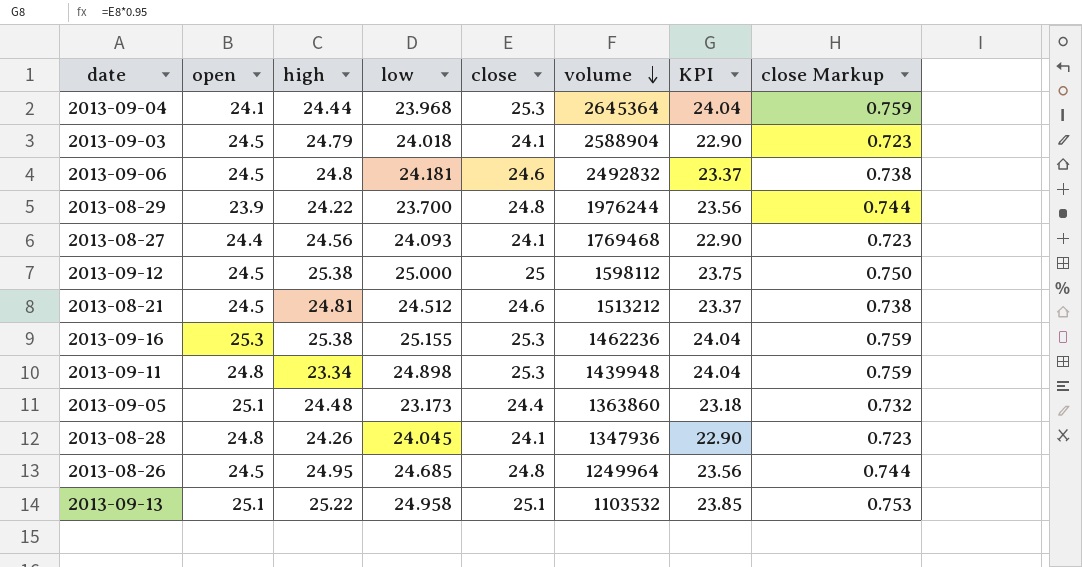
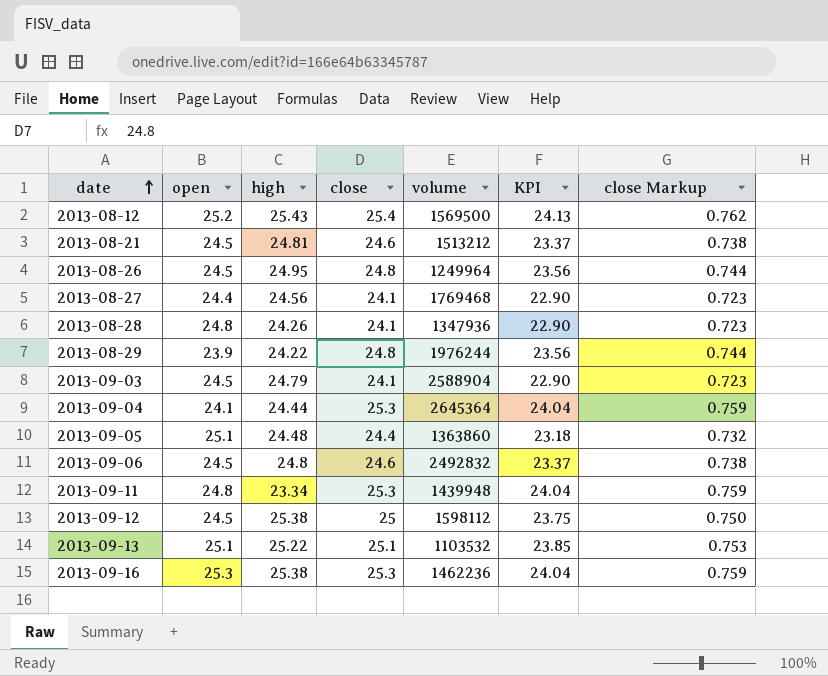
row order: volume descending -> date ascending
column low | position: 4 -> none
row 2013-08-12: none -> 25.2 | 25.43 | 25.4 | 1569500 | 24.13 | 0.762

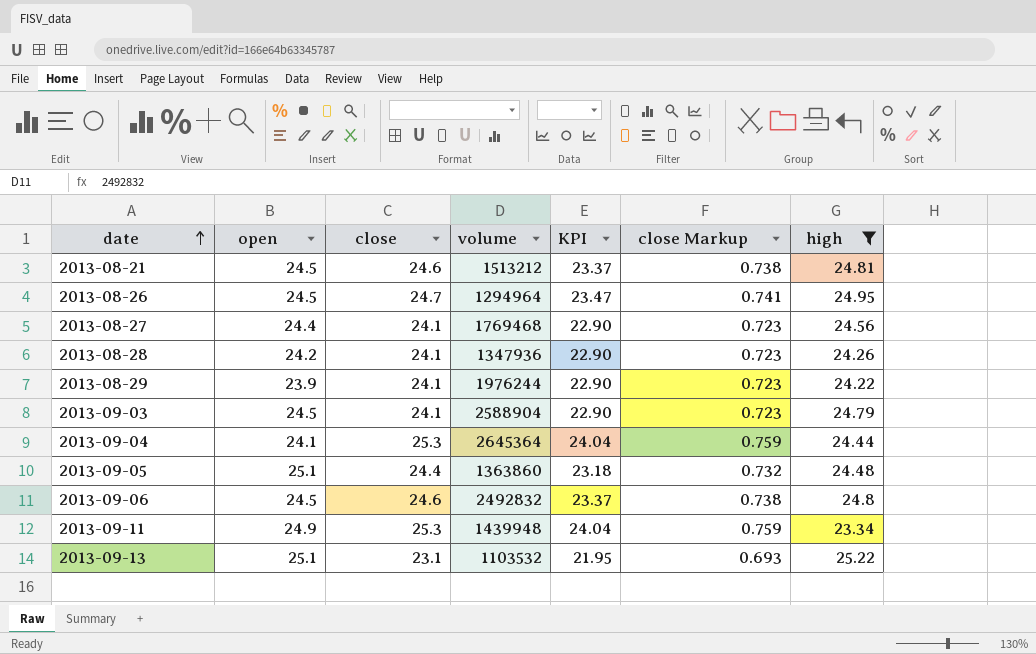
filter: none -> high <= 25.22
column high | position: 3 -> 7
2013-08-26 | close: 24.8 -> 24.7
2013-08-26 | volume: 1249964 -> 1294964
2013-08-26 | KPI: 23.56 -> 23.47
2013-08-26 | close Markup: 0.744 -> 0.741
2013-08-28 | open: 24.8 -> 24.2
2013-08-29 | close: 24.8 -> 24.1
2013-08-29 | KPI: 23.56 -> 22.90
2013-08-29 | close Markup: 0.744 -> 0.723
2013-09-11 | open: 24.8 -> 24.9
2013-09-13 | close: 25.1 -> 23.1
2013-09-13 | KPI: 23.85 -> 21.95
2013-09-13 | close Markup: 0.753 -> 0.693

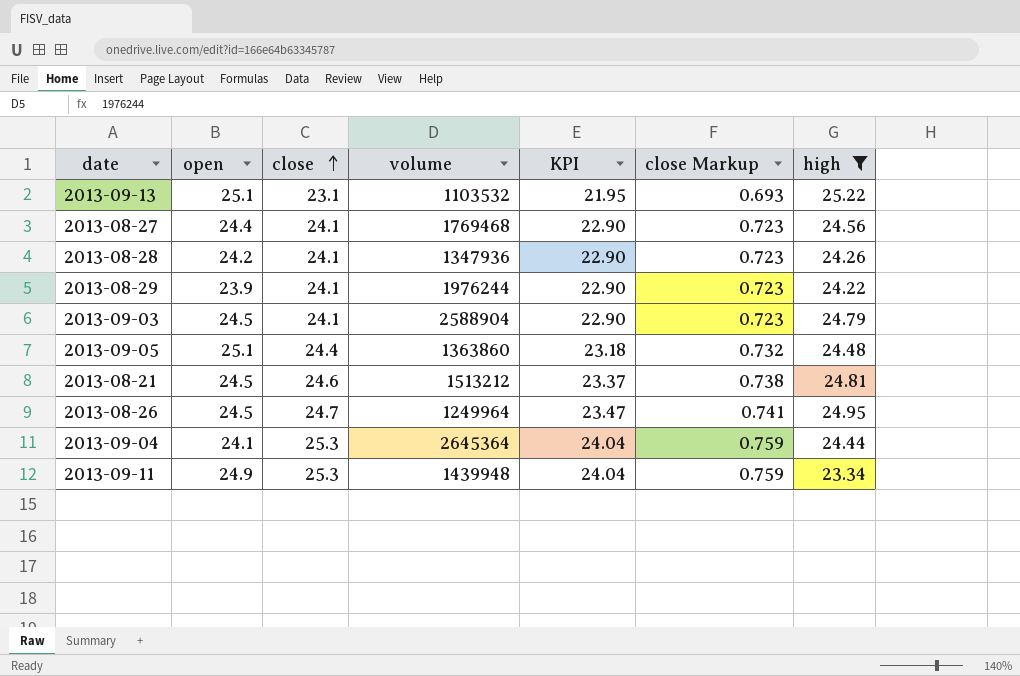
row order: date ascending -> close ascending
row 2013-09-06: 24.5 | 24.6 | 2492832 | 23.37 | 0.738 | 24.8 -> none
2013-08-26 | volume: 1294964 -> 1249964

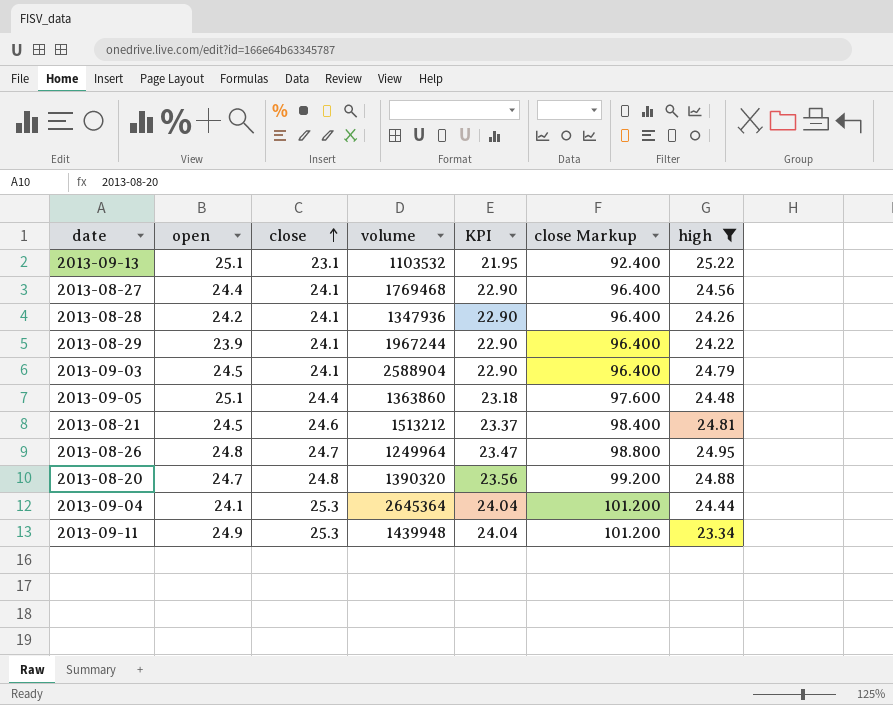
column close Markup | formula: [close] * 0.03 -> [close] * 4
2013-08-29 | volume: 1976244 -> 1967244
2013-08-26 | open: 24.5 -> 24.8
row 2013-08-20: none -> 24.7 | 24.8 | 1390320 | 23.56 | 99.200 | 24.88

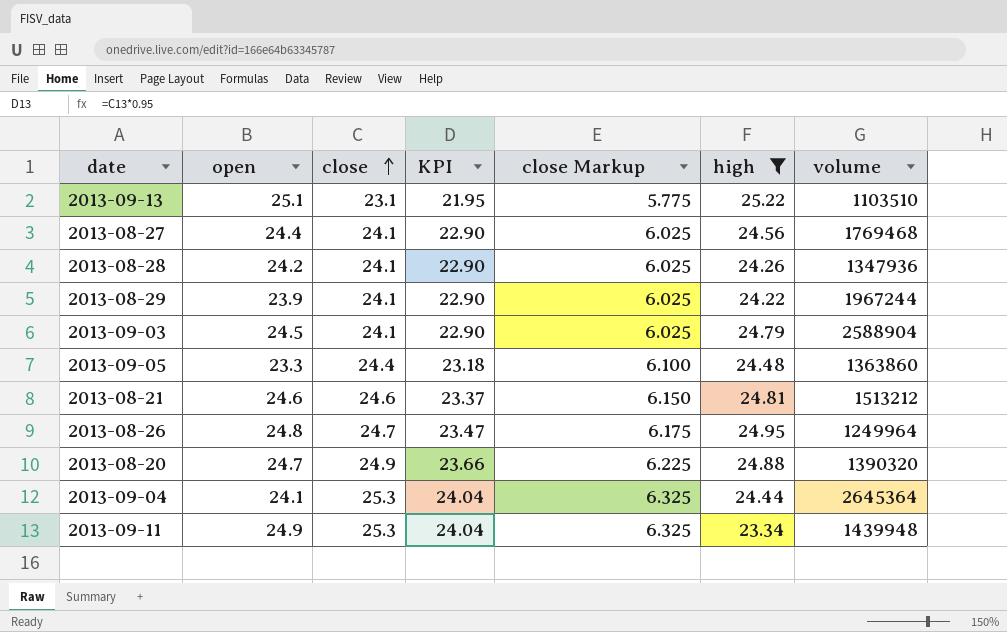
column close Markup | formula: [close] * 4 -> [close] * 0.25
column volume | position: 4 -> 7
2013-09-13 | volume: 1103532 -> 1103510
2013-09-05 | open: 25.1 -> 23.3
2013-08-21 | open: 24.5 -> 24.6
2013-08-20 | close: 24.8 -> 24.9
2013-08-20 | KPI: 23.56 -> 23.66

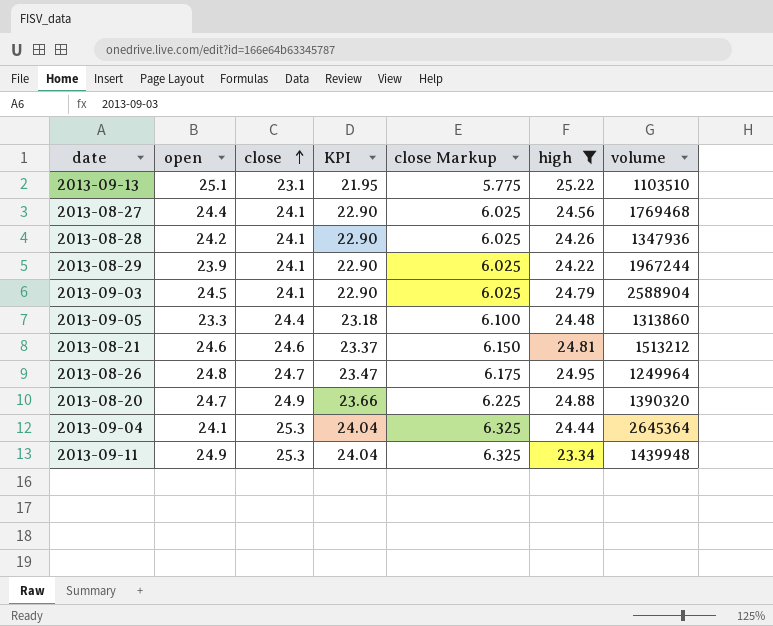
2013-09-05 | volume: 1363860 -> 1313860

